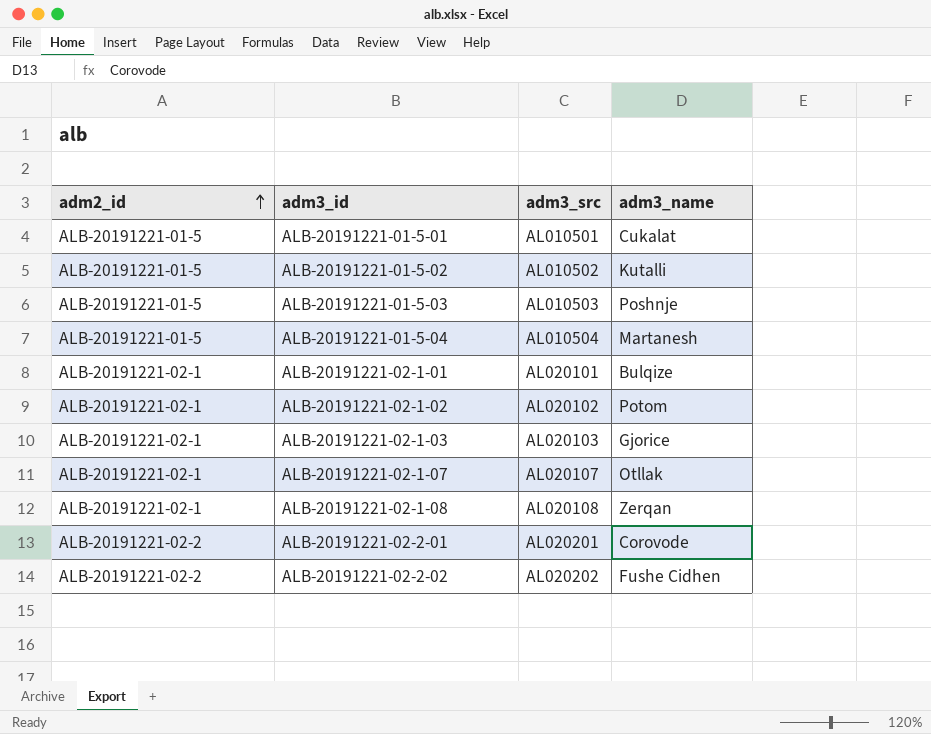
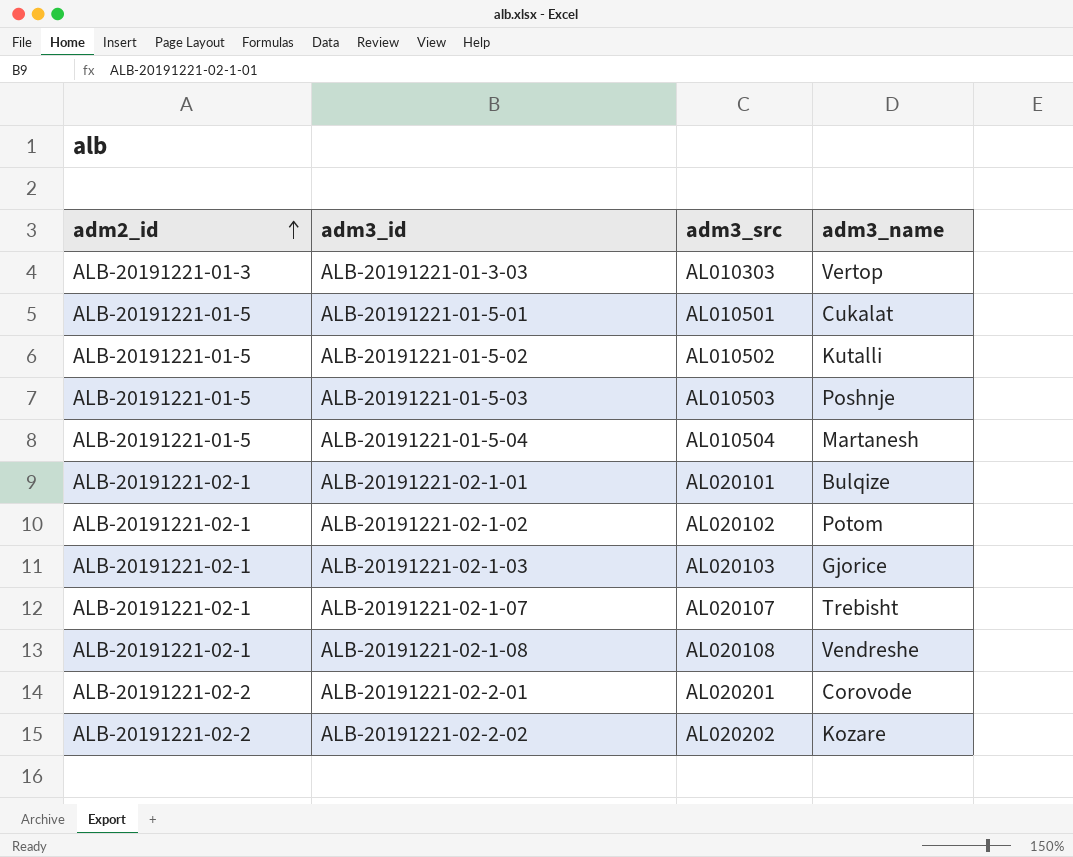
row ALB-20191221-01-3-03: none -> ALB-20191221-01-3 | AL010303 | Vertop
ALB-20191221-02-1-07 | adm3_name: Otllak -> Trebisht
ALB-20191221-02-1-08 | adm3_name: Zerqan -> Vendreshe
ALB-20191221-02-2-02 | adm3_name: Fushe Cidhen -> Kozare

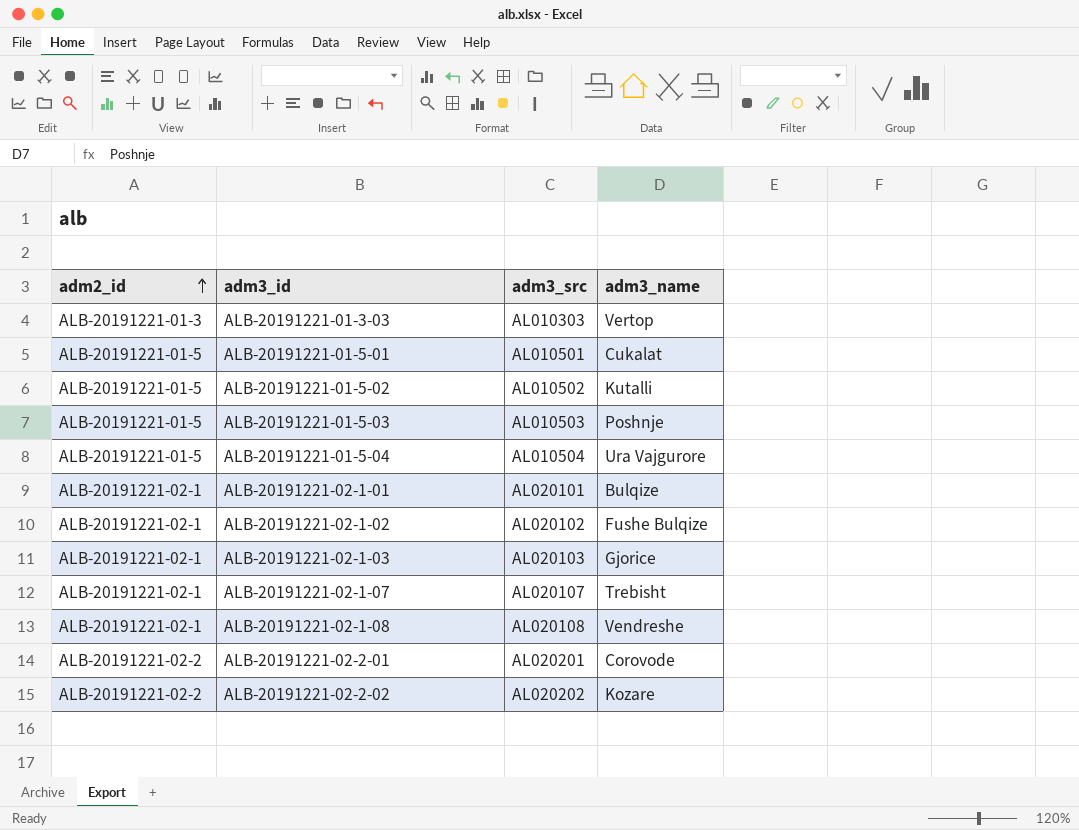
ALB-20191221-01-5-04 | adm3_name: Martanesh -> Ura Vajgurore
ALB-20191221-02-1-02 | adm3_name: Potom -> Fushe Bulqize

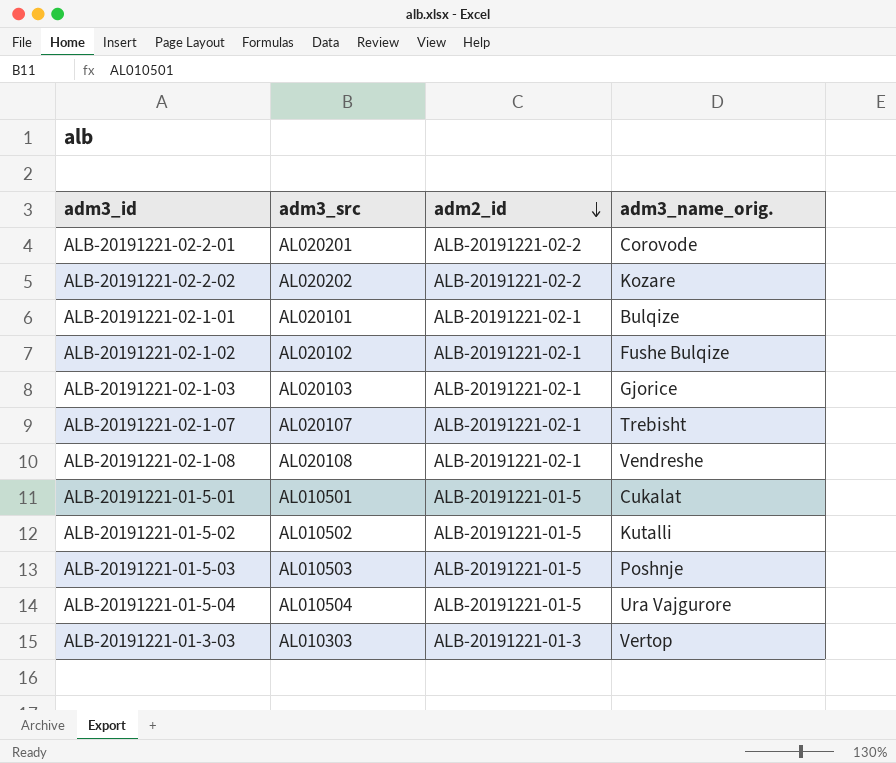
row order: adm2_id ascending -> adm2_id descending
column adm2_id | position: 1 -> 3
column name: adm3_name -> adm3_name_orig.

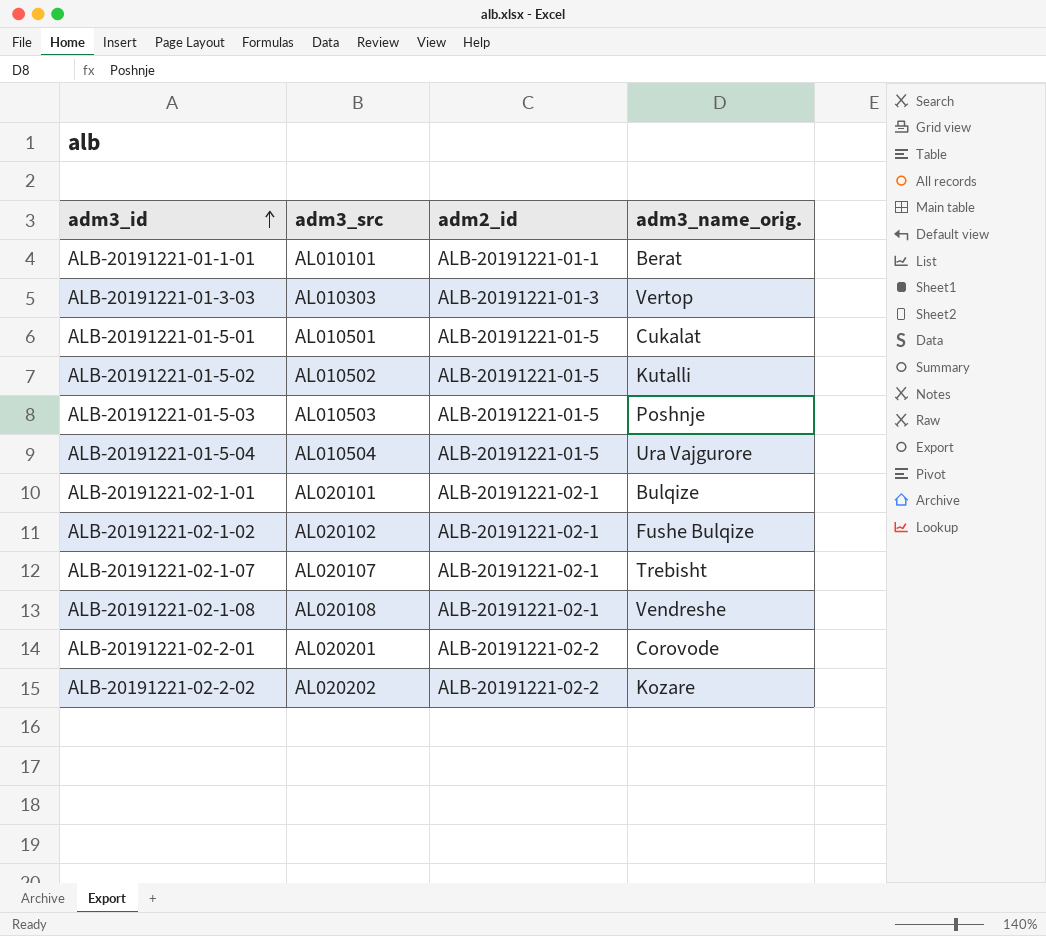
row order: adm2_id descending -> adm3_id ascending
row ALB-20191221-02-1-03: AL020103 | ALB-20191221-02-1 | Gjorice -> none
row ALB-20191221-01-1-01: none -> AL010101 | ALB-20191221-01-1 | Berat

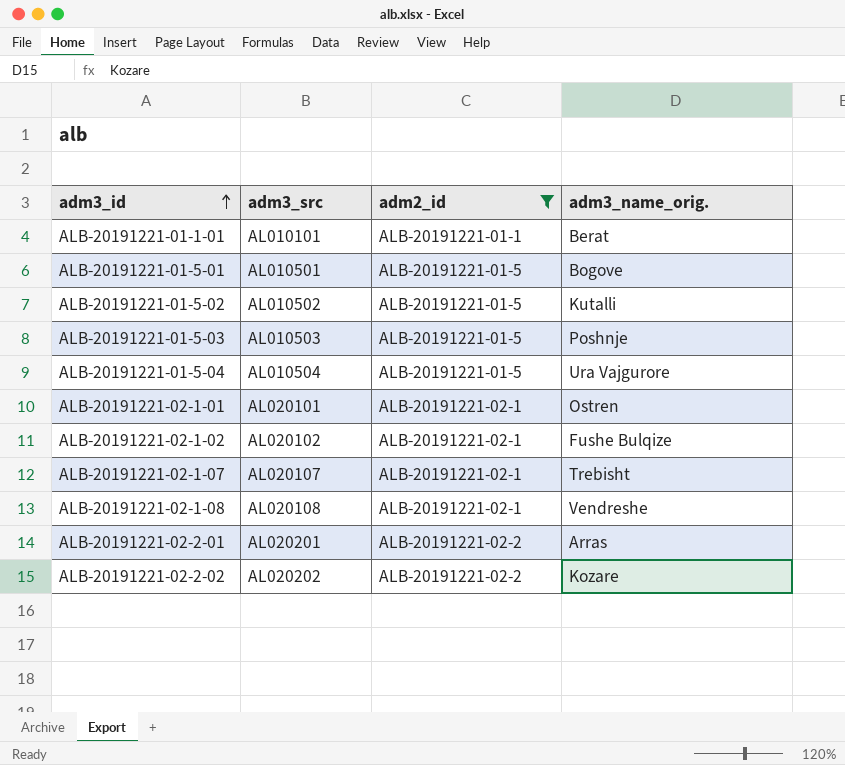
filter: none -> adm2_id != ALB-20191221-01-3
ALB-20191221-01-5-01 | adm3_name_orig.: Cukalat -> Bogove
ALB-20191221-02-1-01 | adm3_name_orig.: Bulqize -> Ostren
ALB-20191221-02-2-01 | adm3_name_orig.: Corovode -> Arras

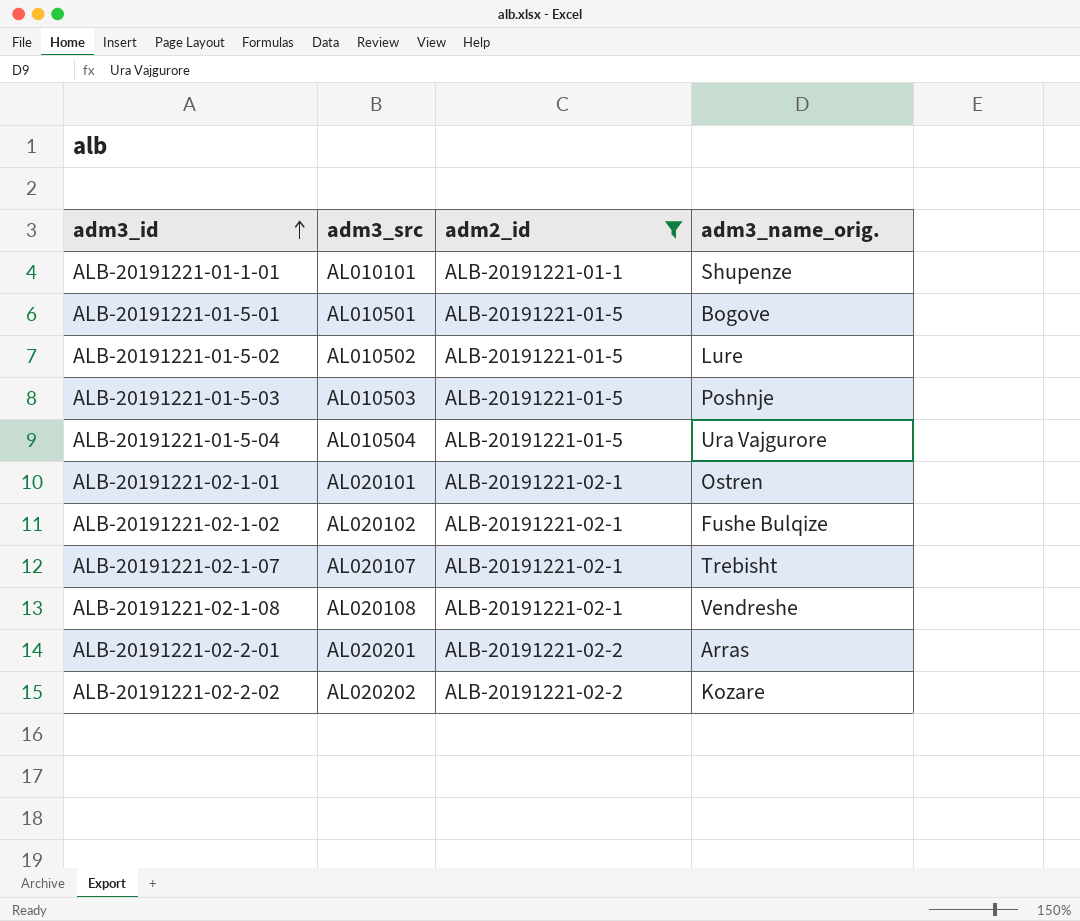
ALB-20191221-01-1-01 | adm3_name_orig.: Berat -> Shupenze
ALB-20191221-01-5-02 | adm3_name_orig.: Kutalli -> Lure

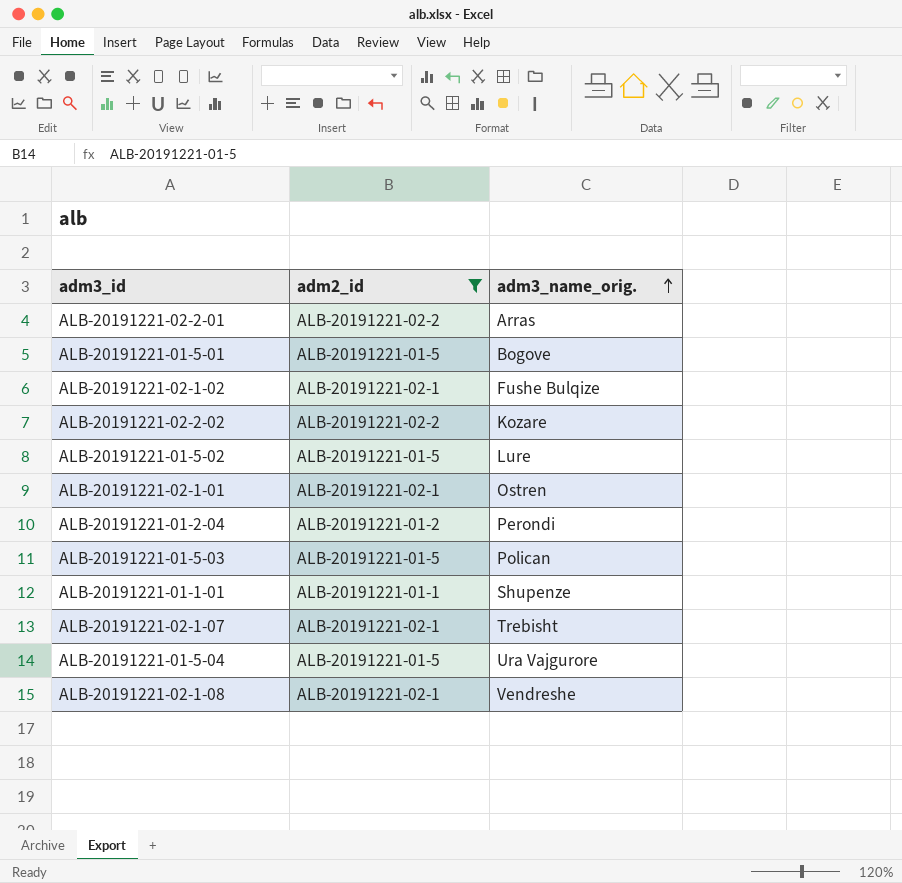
row order: adm3_id ascending -> adm3_name_orig. ascending
column adm3_src | position: 2 -> none
row ALB-20191221-01-2-04: none -> ALB-20191221-01-2 | Perondi
ALB-20191221-01-5-03 | adm3_name_orig.: Poshnje -> Polican

